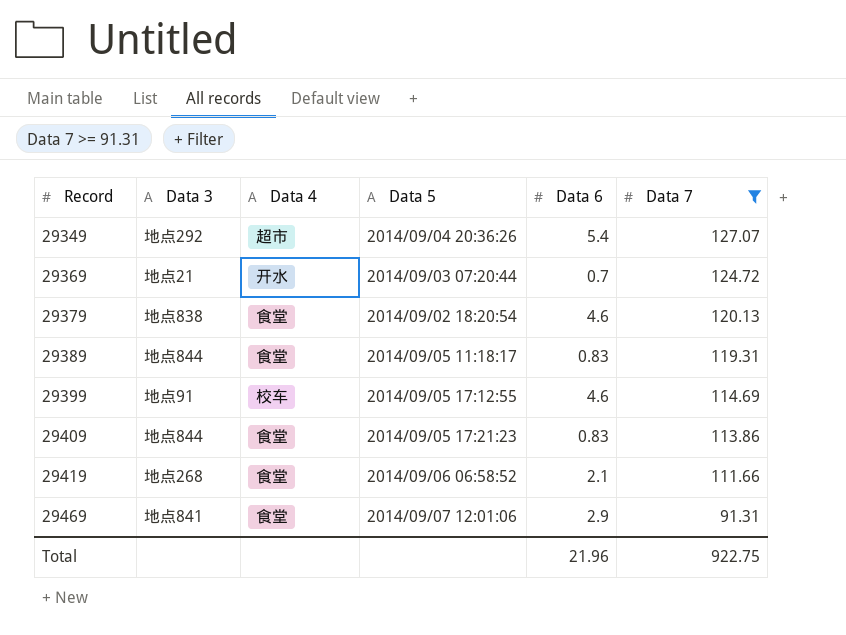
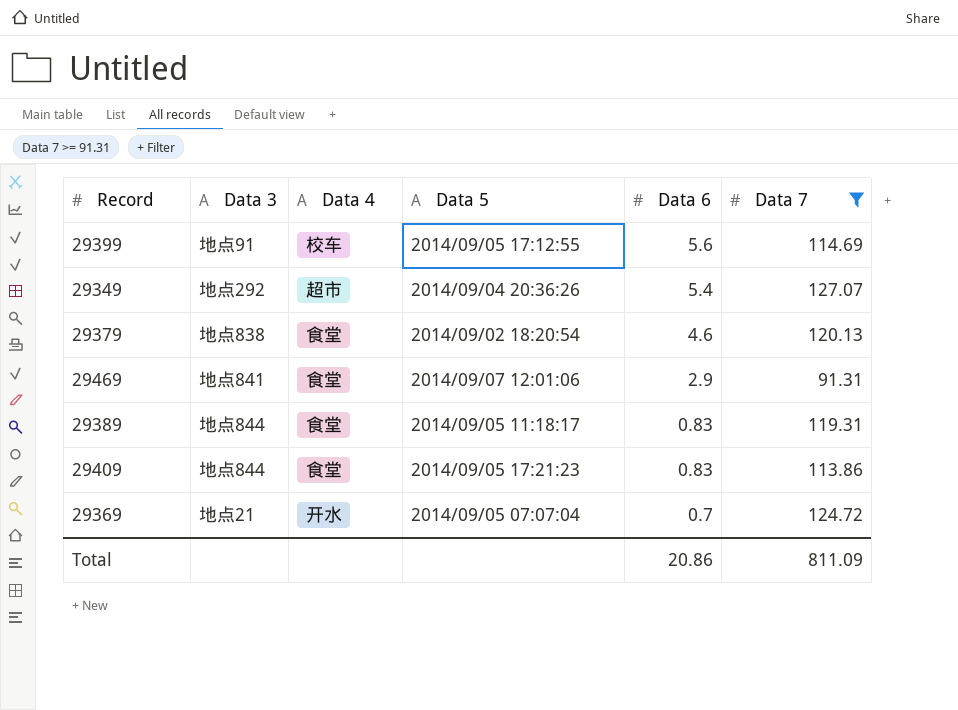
row order: Record ascending -> Data 6 descending
row 29419: 地点268 | 食堂 | 2014/09/06 06:58:52 | 2.1 | 111.66 -> none
29399 | Data 6: 4.6 -> 5.6
29369 | Data 5: 2014/09/03 07:20:44 -> 2014/09/05 07:07:04
Total | Data 6: 21.96 -> 20.86
Total | Data 7: 922.75 -> 811.09

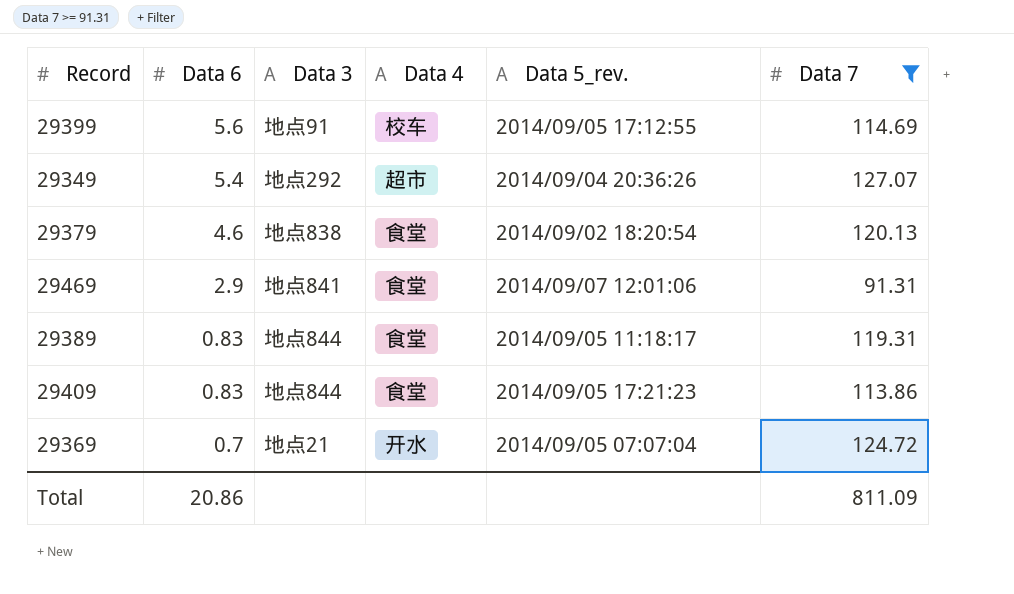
column Data 6 | position: 5 -> 2
column name: Data 5 -> Data 5_rev.

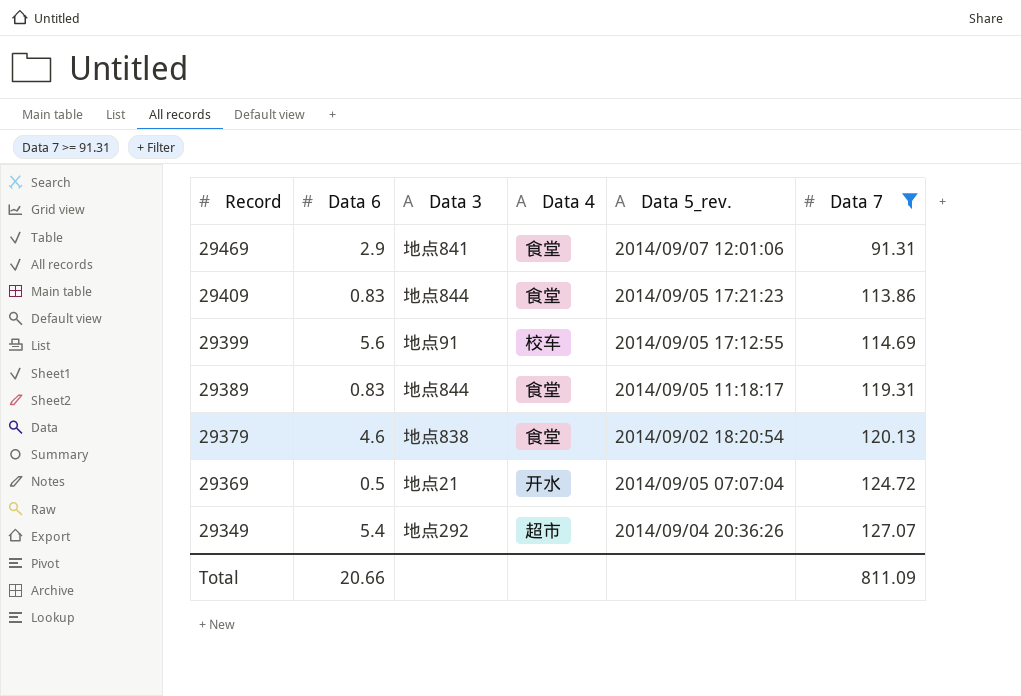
row order: Data 6 descending -> Record descending
29369 | Data 6: 0.7 -> 0.5
Total | Data 6: 20.86 -> 20.66

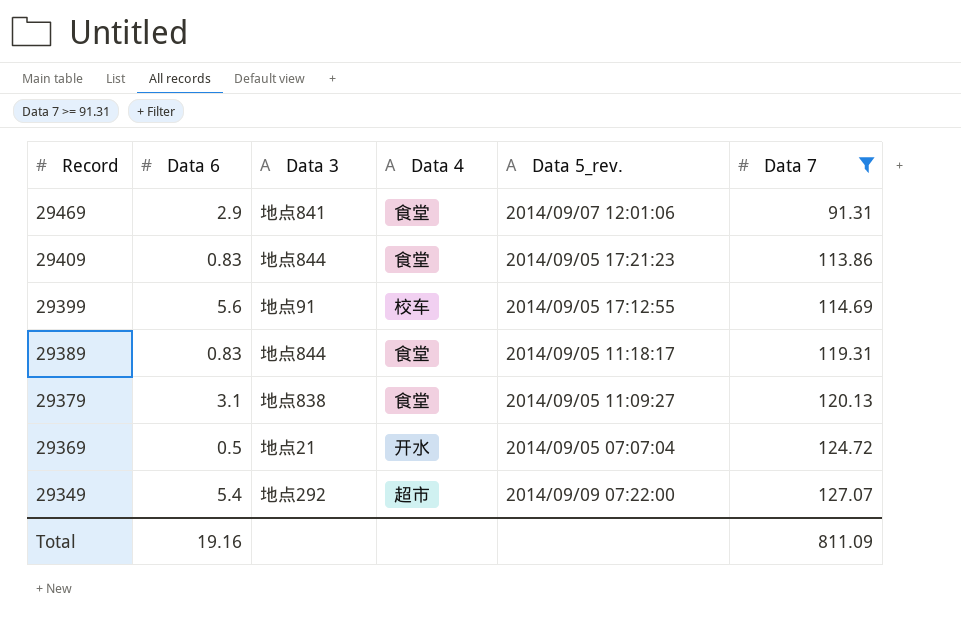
29379 | Data 6: 4.6 -> 3.1
29379 | Data 5_rev.: 2014/09/02 18:20:54 -> 2014/09/05 11:09:27
29349 | Data 5_rev.: 2014/09/04 20:36:26 -> 2014/09/09 07:22:00
Total | Data 6: 20.66 -> 19.16

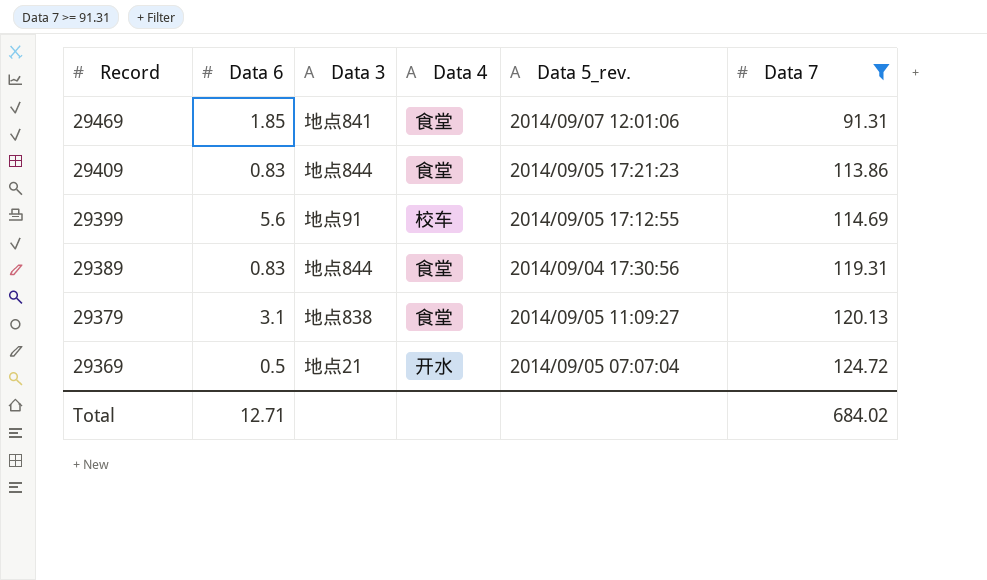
row 29349: 5.4 | 地点292 | 超市 | 2014/09/09 07:22:00 | 127.07 -> none
29469 | Data 6: 2.9 -> 1.85
29389 | Data 5_rev.: 2014/09/05 11:18:17 -> 2014/09/04 17:30:56
Total | Data 6: 19.16 -> 12.71
Total | Data 7: 811.09 -> 684.02

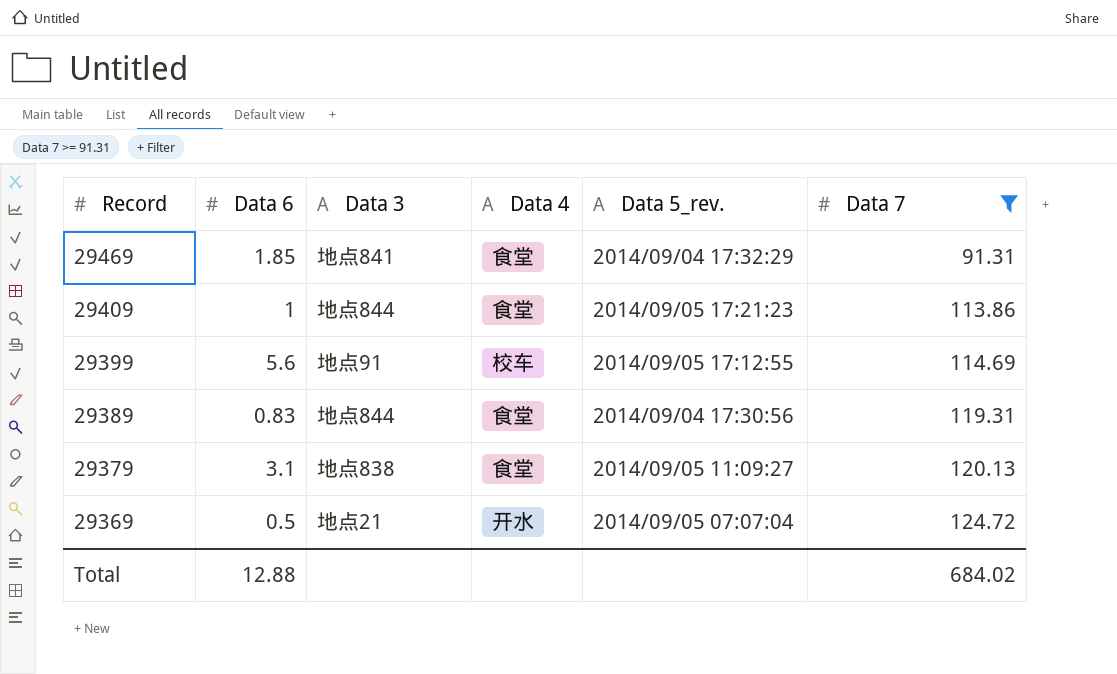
29469 | Data 5_rev.: 2014/09/07 12:01:06 -> 2014/09/04 17:32:29
29409 | Data 6: 0.83 -> 1
Total | Data 6: 12.71 -> 12.88

